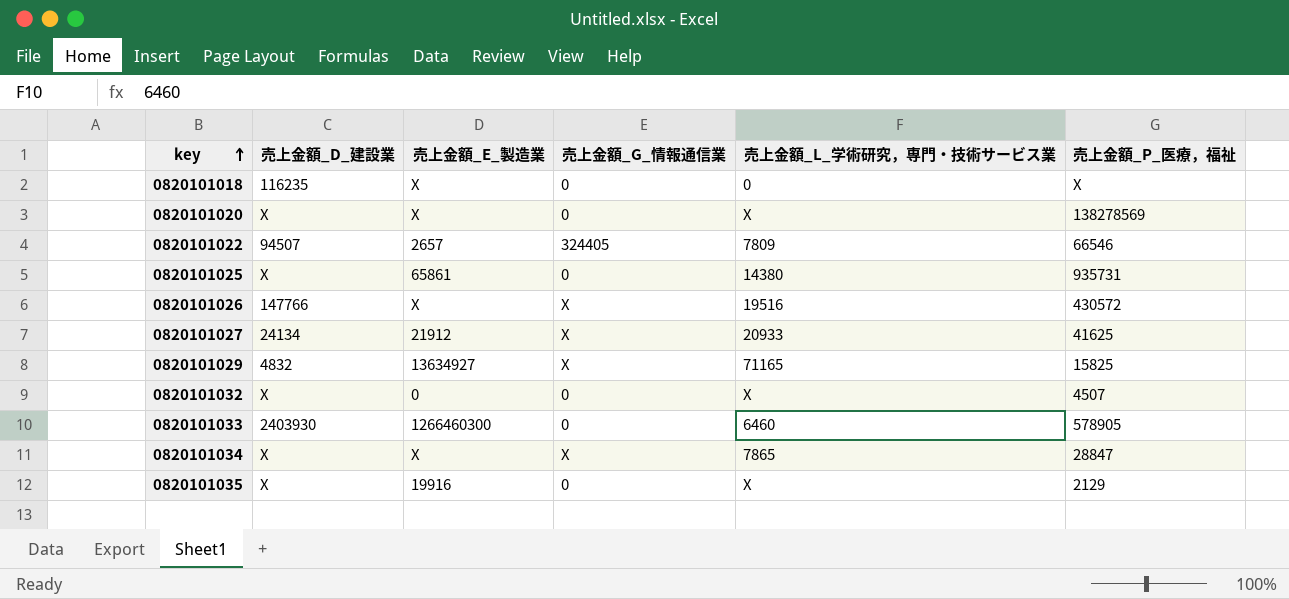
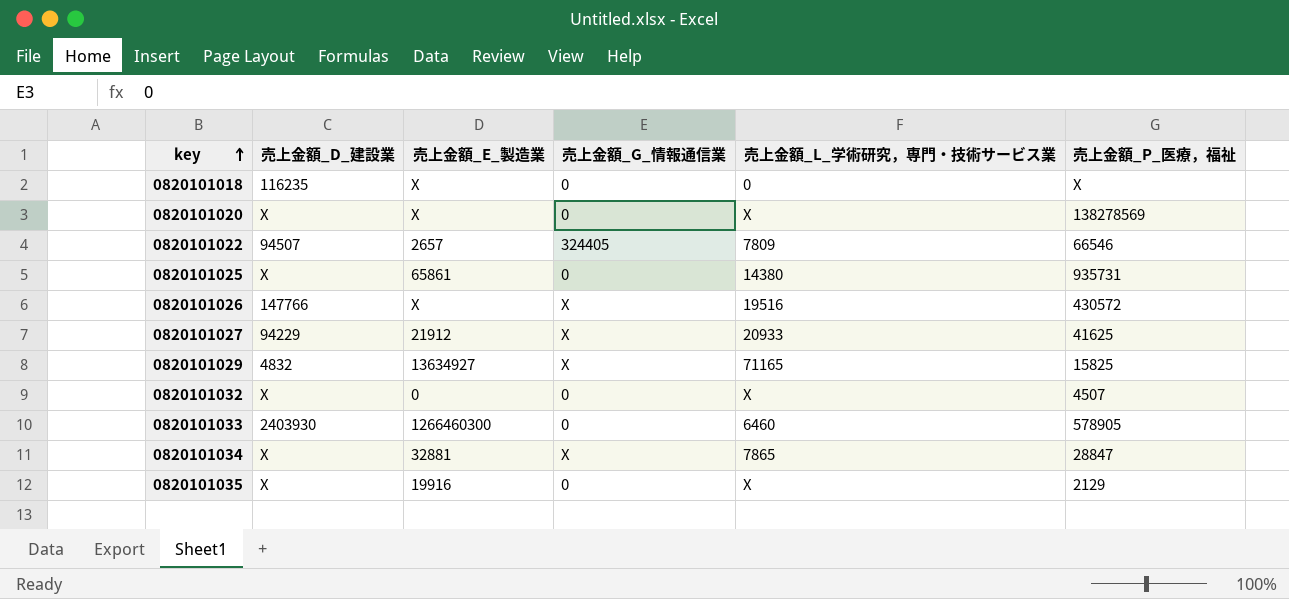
0820101027 | 売上金額_D_建設業: 24134 -> 94229
0820101034 | 売上金額_E_製造業: X -> 32881

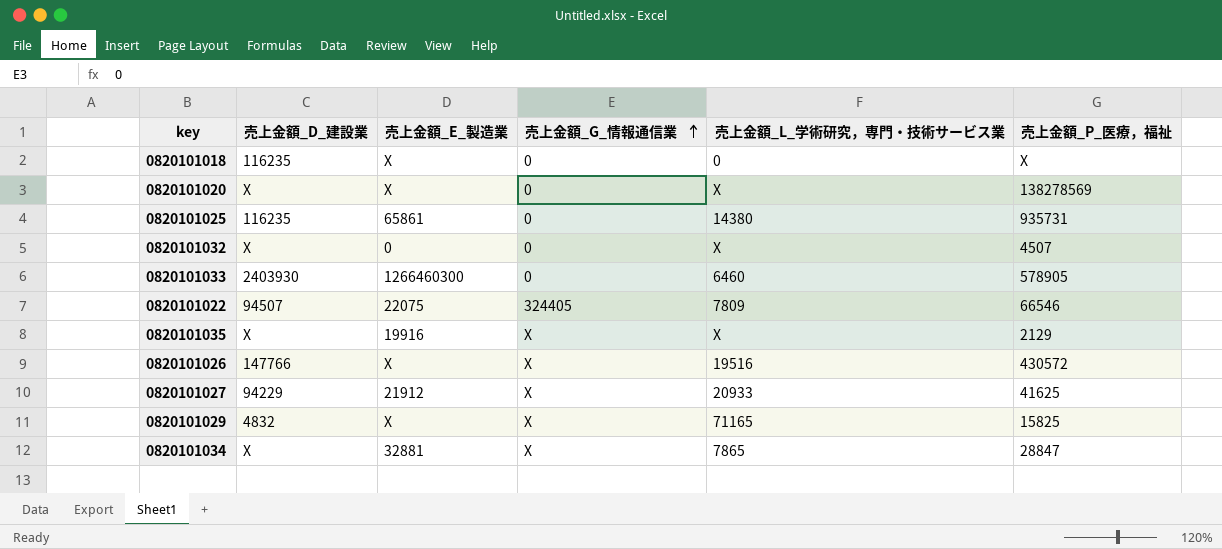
row order: key ascending -> 売上金額_G_情報通信業 ascending
0820101025 | 売上金額_D_建設業: X -> 116235
0820101022 | 売上金額_E_製造業: 2657 -> 22075
0820101035 | 売上金額_G_情報通信業: 0 -> X
0820101029 | 売上金額_E_製造業: 13634927 -> X

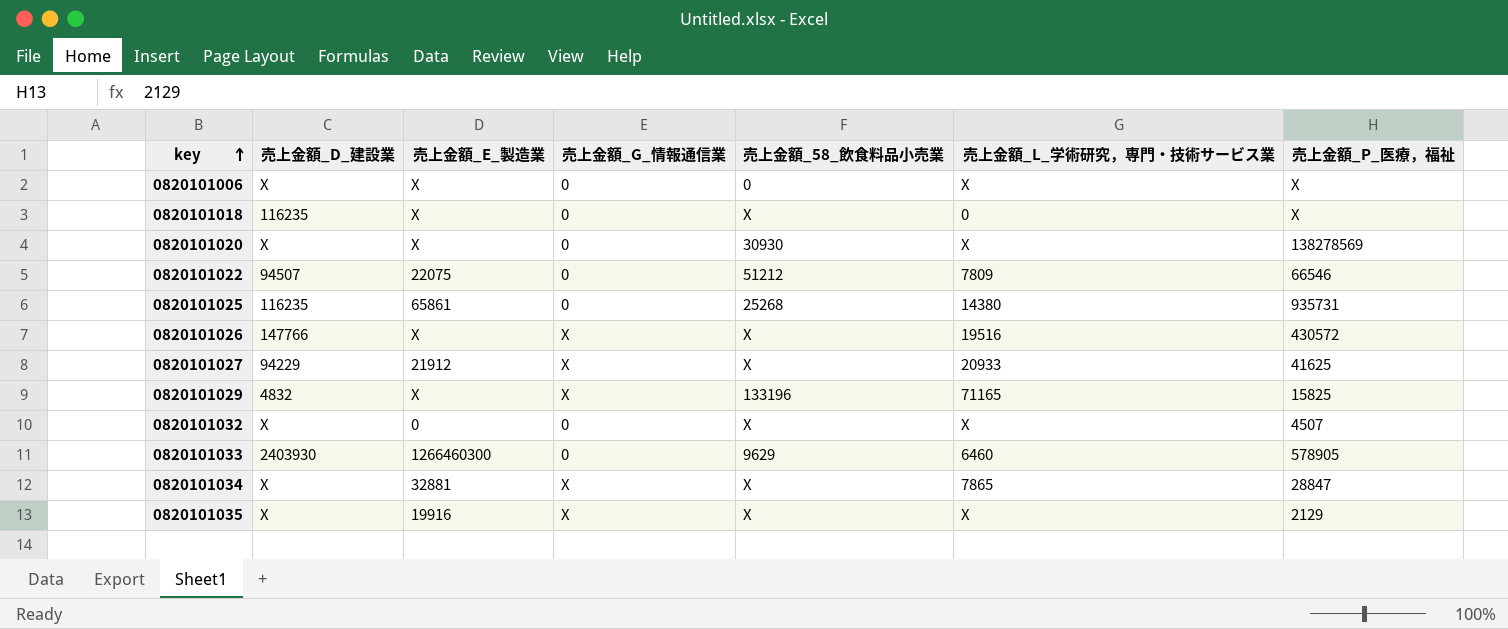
row order: 売上金額_G_情報通信業 ascending -> key ascending
column 売上金額_58_飲食料品小売業 | position: none -> 5
row 0820101006: none -> X | X | 0 | 0 | X | X
0820101022 | 売上金額_G_情報通信業: 324405 -> 0

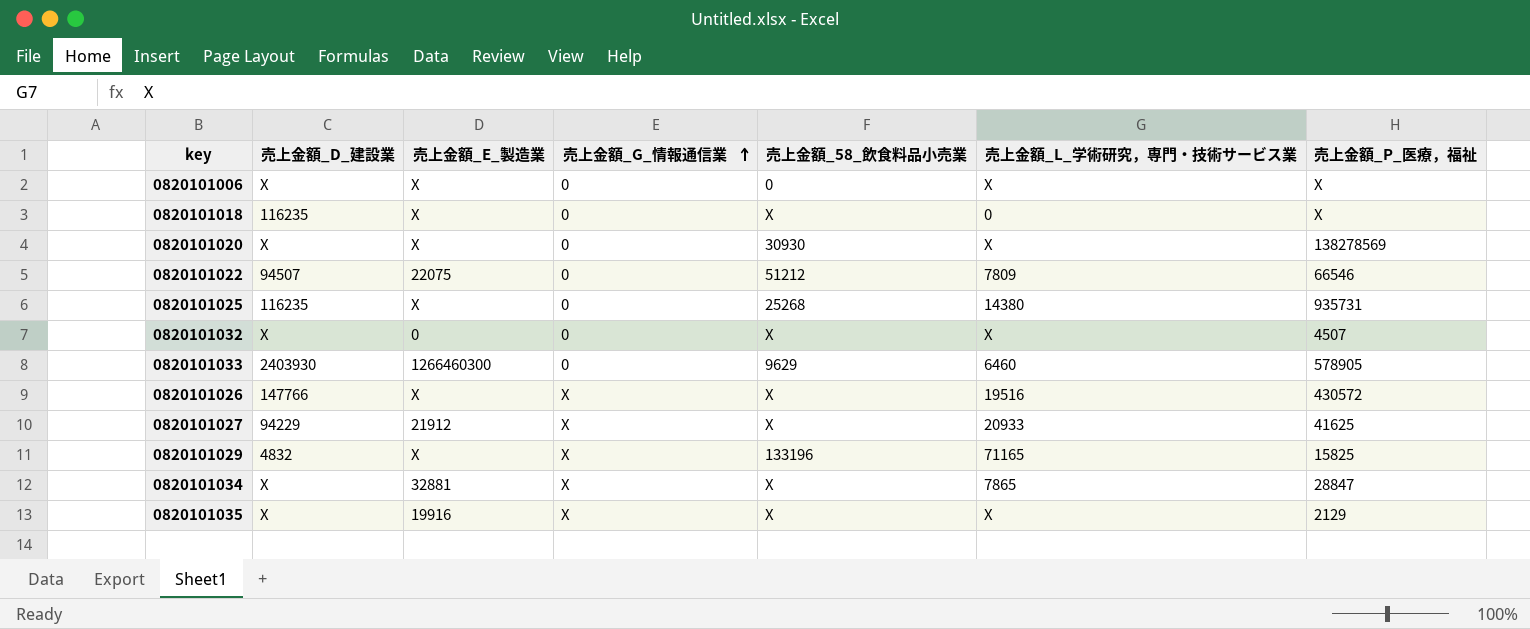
row order: key ascending -> 売上金額_G_情報通信業 ascending
0820101025 | 売上金額_E_製造業: 65861 -> X

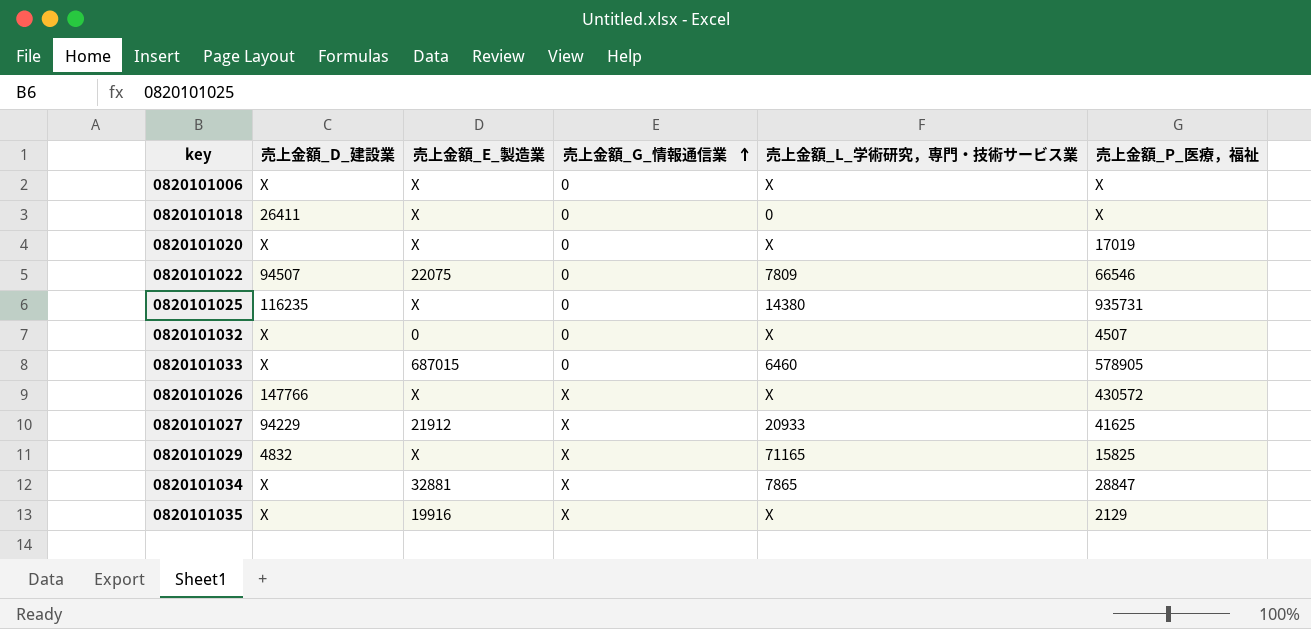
column 売上金額_58_飲食料品小売業 | position: 5 -> none
0820101018 | 売上金額_D_建設業: 116235 -> 26411
0820101020 | 売上金額_P_医療，福祉: 138278569 -> 17019
0820101033 | 売上金額_D_建設業: 2403930 -> X
0820101033 | 売上金額_E_製造業: 1266460300 -> 687015
0820101026 | 売上金額_L_学術研究，専門・技術サービス業: 19516 -> X

